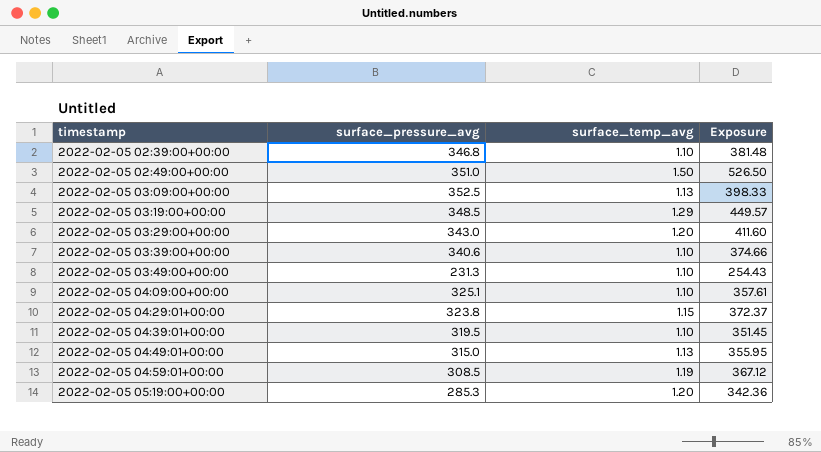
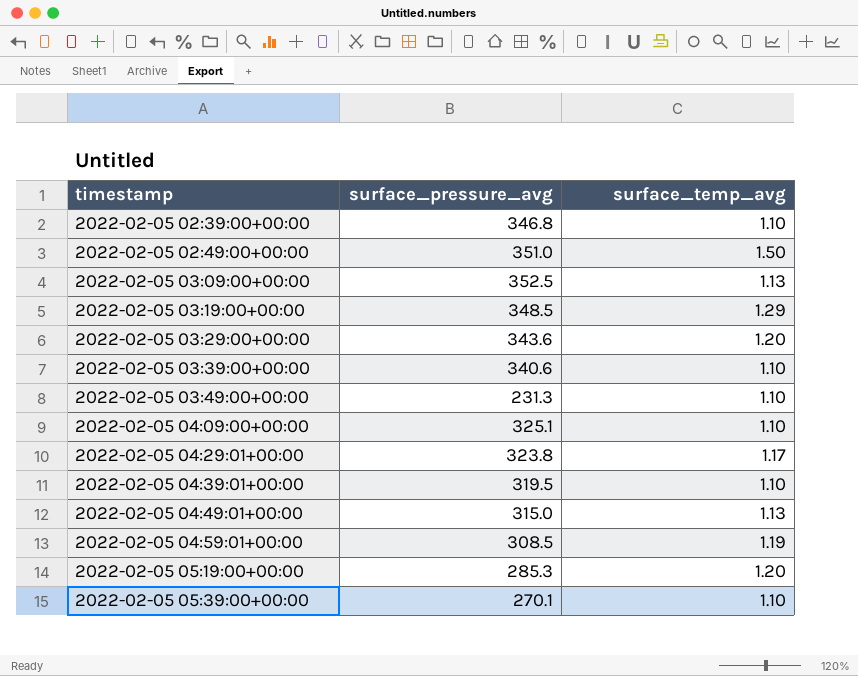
column Exposure | formula: [surface_pressure_avg] * [surface_temp_avg] -> none
2022-02-05 03:29:00+00:00 | surface_pressure_avg: 343.0 -> 343.6
2022-02-05 04:29:01+00:00 | surface_temp_avg: 1.15 -> 1.17
row 2022-02-05 05:39:00+00:00: none -> 270.1 | 1.10

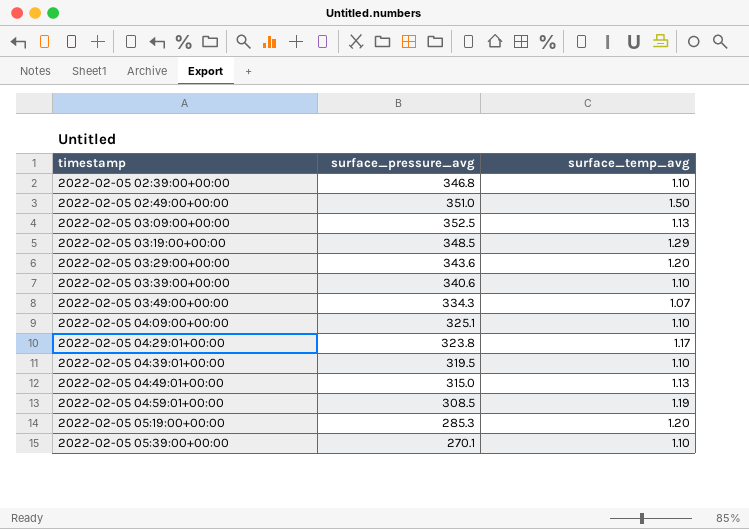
2022-02-05 03:49:00+00:00 | surface_pressure_avg: 231.3 -> 334.3
2022-02-05 03:49:00+00:00 | surface_temp_avg: 1.10 -> 1.07

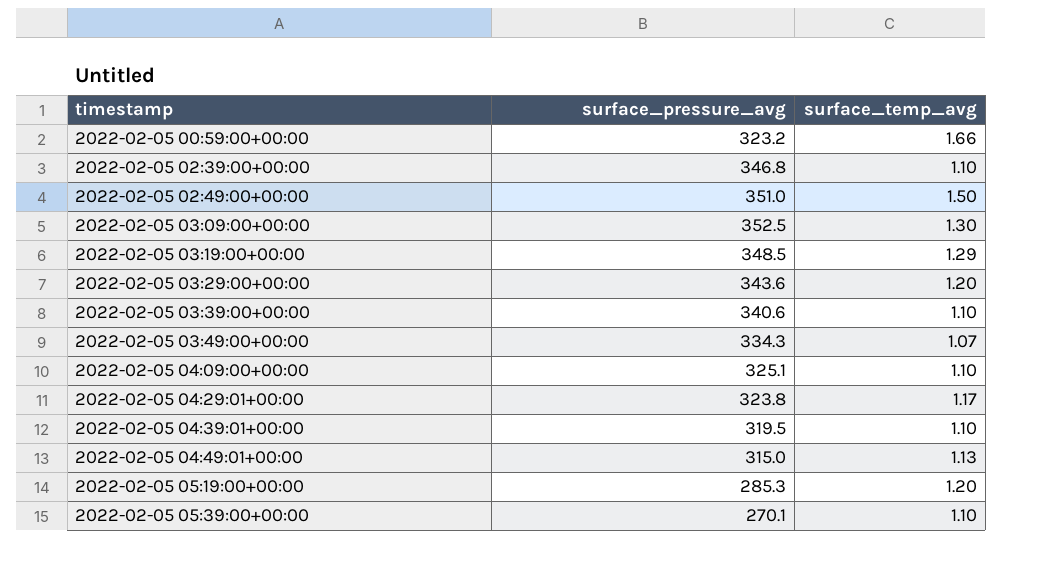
row 2022-02-05 04:59:01+00:00: 308.5 | 1.19 -> none
row 2022-02-05 00:59:00+00:00: none -> 323.2 | 1.66
2022-02-05 03:09:00+00:00 | surface_temp_avg: 1.13 -> 1.30

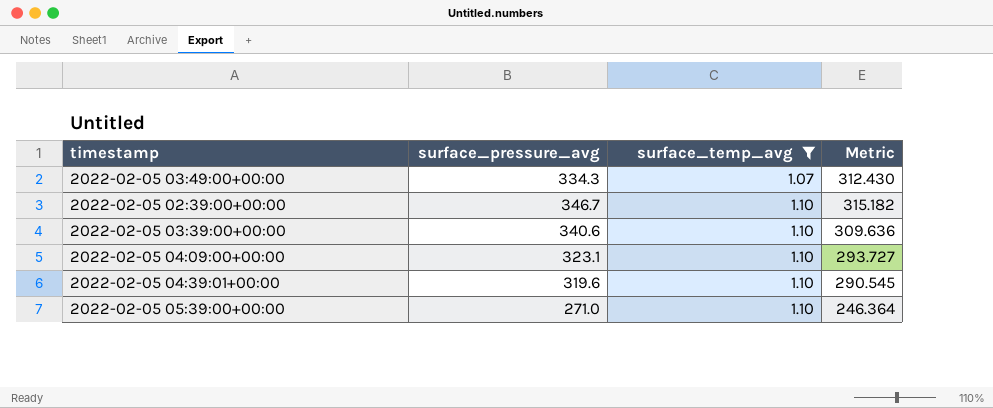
filter: none -> surface_temp_avg <= 1.10
row order: timestamp ascending -> surface_temp_avg ascending
column Metric | formula: none -> [surface_pressure_avg] / [surface_temp_avg]
2022-02-05 02:39:00+00:00 | surface_pressure_avg: 346.8 -> 346.7
2022-02-05 04:09:00+00:00 | surface_pressure_avg: 325.1 -> 323.1
2022-02-05 04:39:01+00:00 | surface_pressure_avg: 319.5 -> 319.6
2022-02-05 05:39:00+00:00 | surface_pressure_avg: 270.1 -> 271.0

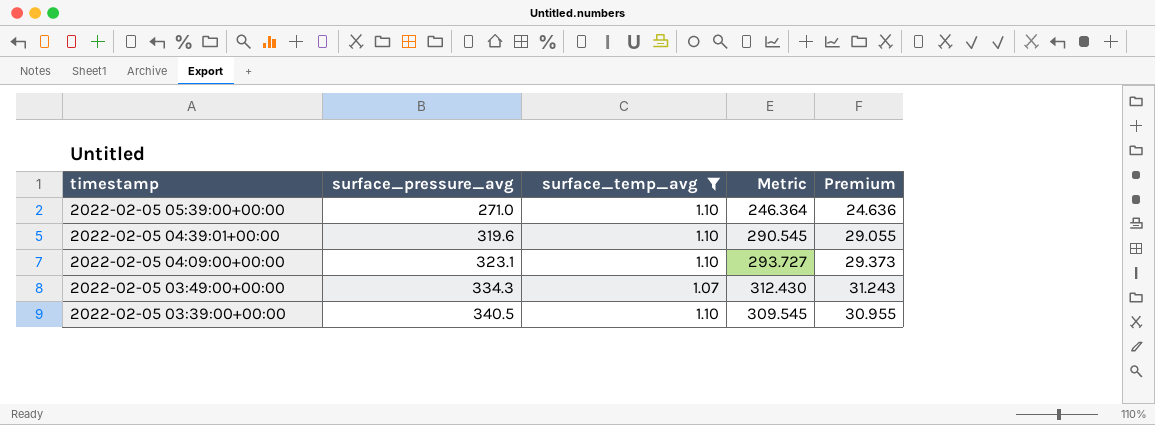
row order: surface_temp_avg ascending -> timestamp descending
column Premium | formula: none -> [Metric] * 0.1
row 2022-02-05 02:39:00+00:00: 346.7 | 1.10 | 315.182 -> none
2022-02-05 03:39:00+00:00 | surface_pressure_avg: 340.6 -> 340.5
2022-02-05 03:39:00+00:00 | Metric: 309.636 -> 309.545

